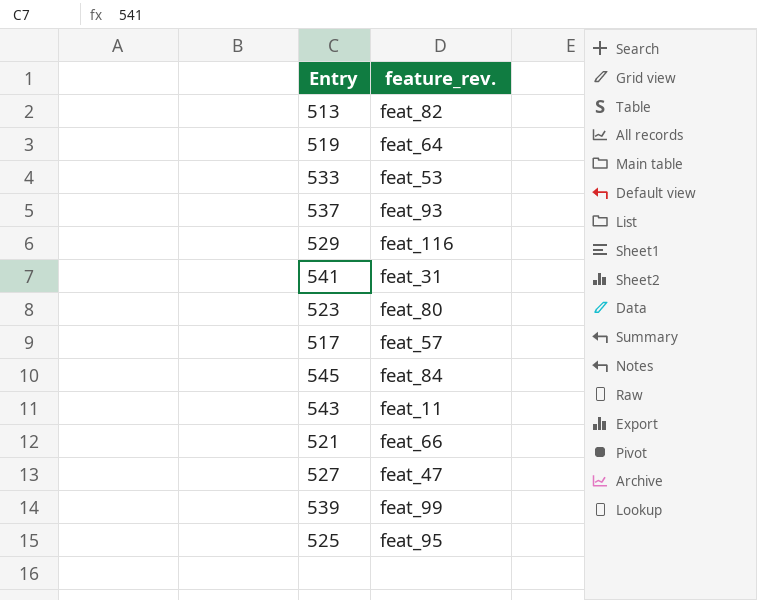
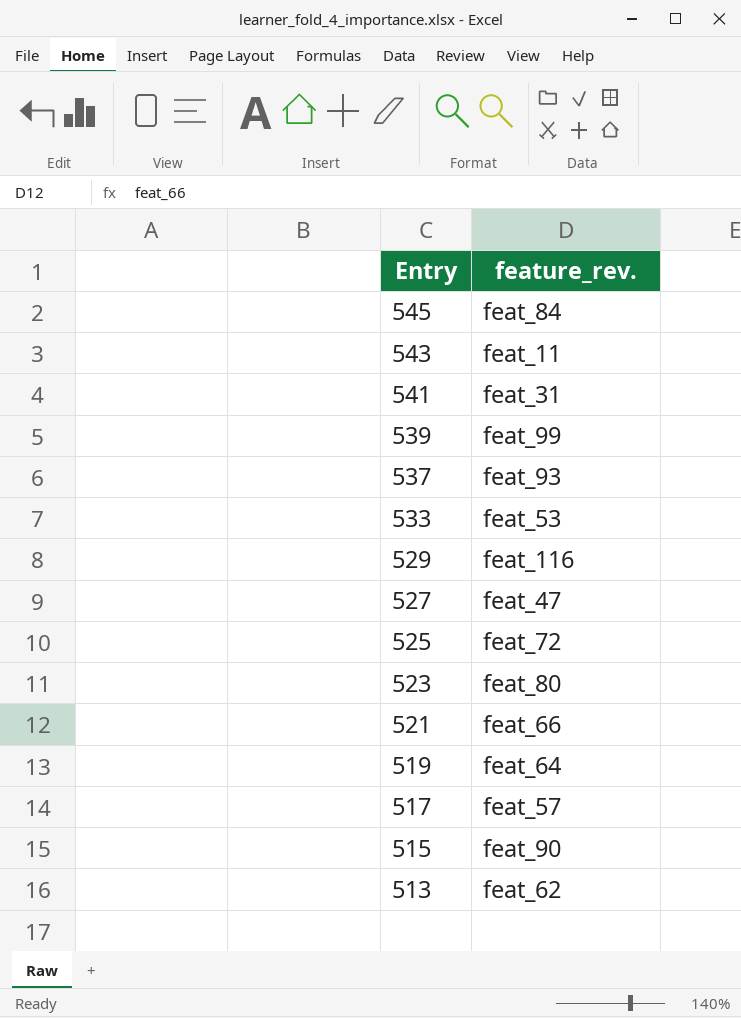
row order: none -> Entry descending
525 | feature_rev.: feat_95 -> feat_72
row 515: none -> feat_90
513 | feature_rev.: feat_82 -> feat_62

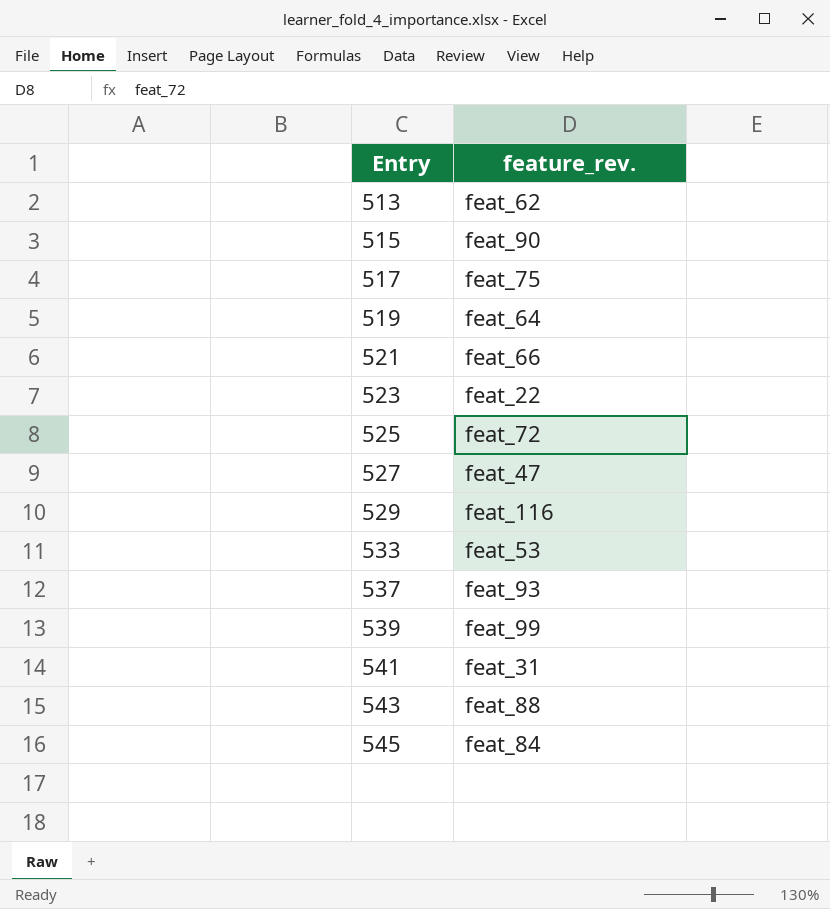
row order: Entry descending -> Entry ascending
517 | feature_rev.: feat_57 -> feat_75
523 | feature_rev.: feat_80 -> feat_22
543 | feature_rev.: feat_11 -> feat_88

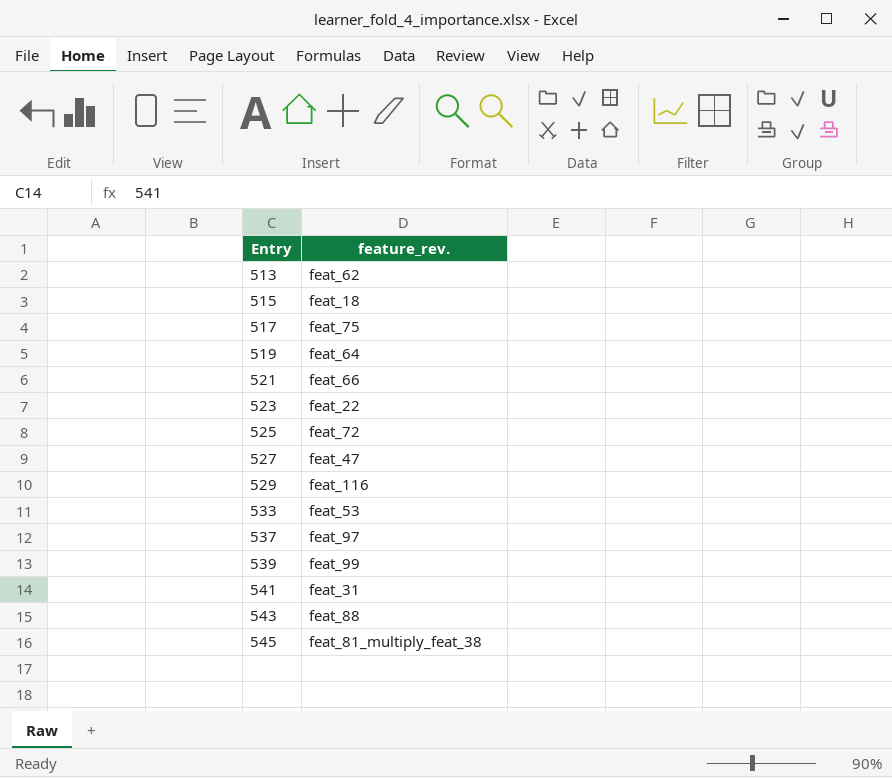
515 | feature_rev.: feat_90 -> feat_18
537 | feature_rev.: feat_93 -> feat_97
545 | feature_rev.: feat_84 -> feat_81_multiply_feat_38

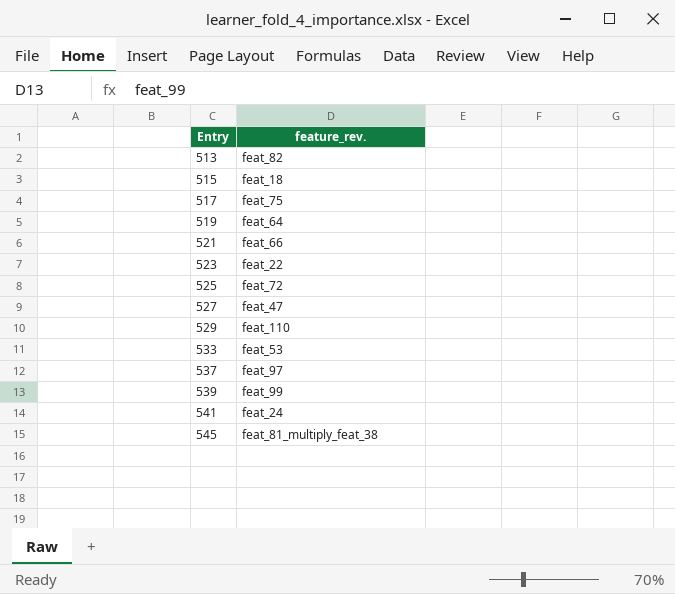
row 543: feat_88 -> none
513 | feature_rev.: feat_62 -> feat_82
529 | feature_rev.: feat_116 -> feat_110
541 | feature_rev.: feat_31 -> feat_24

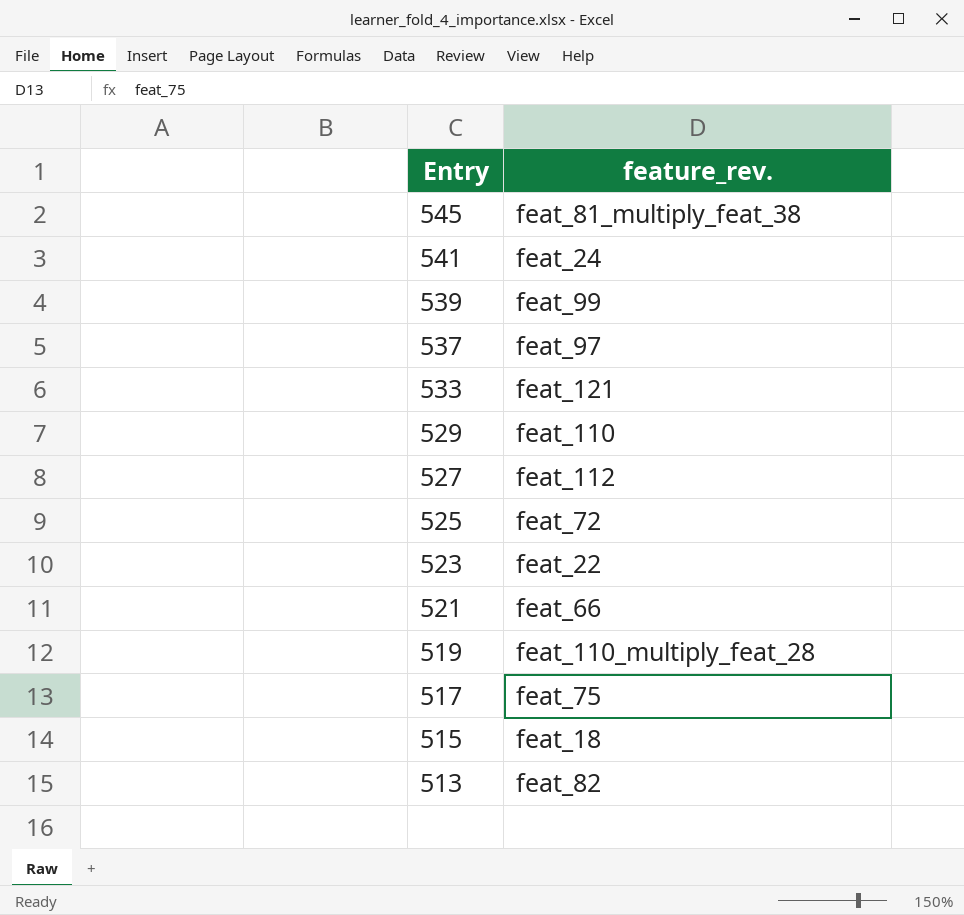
row order: Entry ascending -> Entry descending
533 | feature_rev.: feat_53 -> feat_121
527 | feature_rev.: feat_47 -> feat_112
519 | feature_rev.: feat_64 -> feat_110_multiply_feat_28

